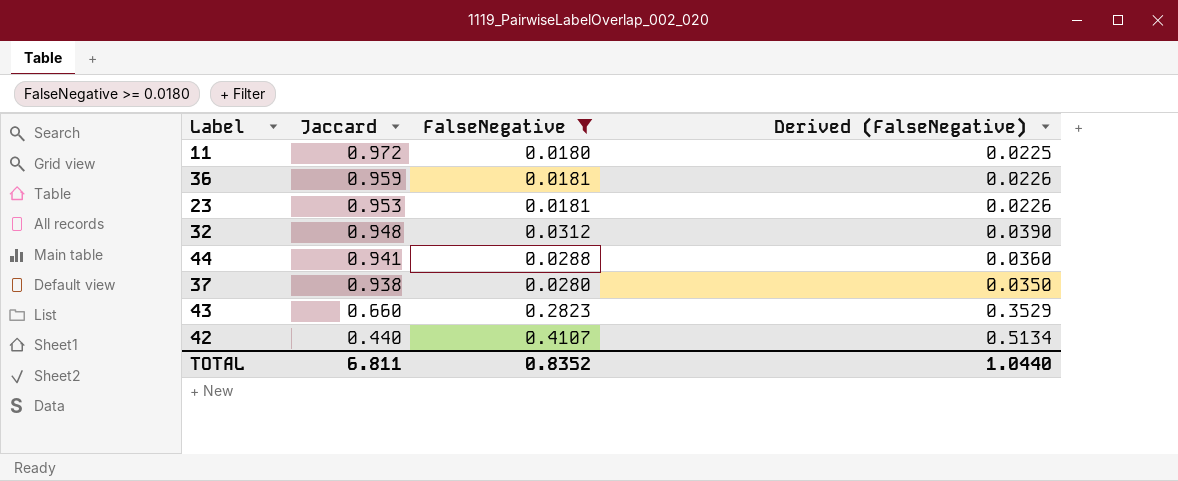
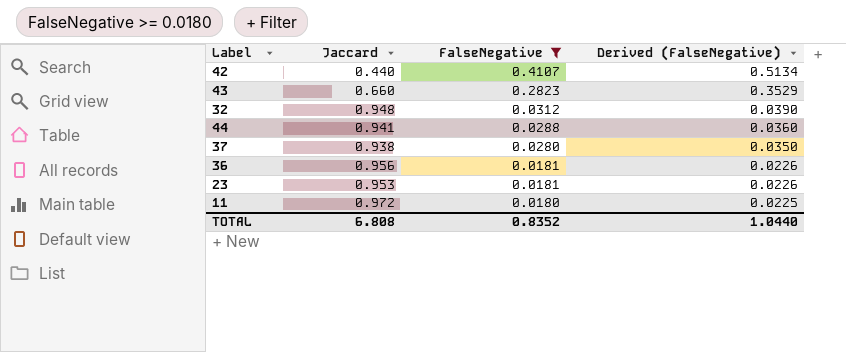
row order: Jaccard descending -> FalseNegative descending
36 | Jaccard: 0.959 -> 0.956
TOTAL | Jaccard: 6.811 -> 6.808

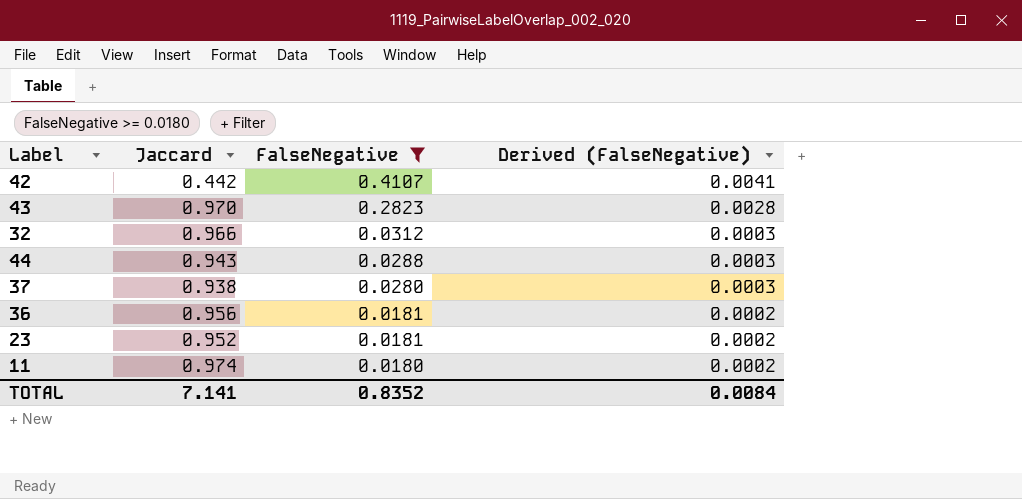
column Derived (FalseNegative) | formula: [FalseNegative] * 1.25 -> [FalseNegative] * 0.01
42 | Jaccard: 0.440 -> 0.442
43 | Jaccard: 0.660 -> 0.970
32 | Jaccard: 0.948 -> 0.966
44 | Jaccard: 0.941 -> 0.943
23 | Jaccard: 0.953 -> 0.952
11 | Jaccard: 0.972 -> 0.974
TOTAL | Jaccard: 6.808 -> 7.141
TOTAL | Derived (FalseNegative): 1.0440 -> 0.0084

